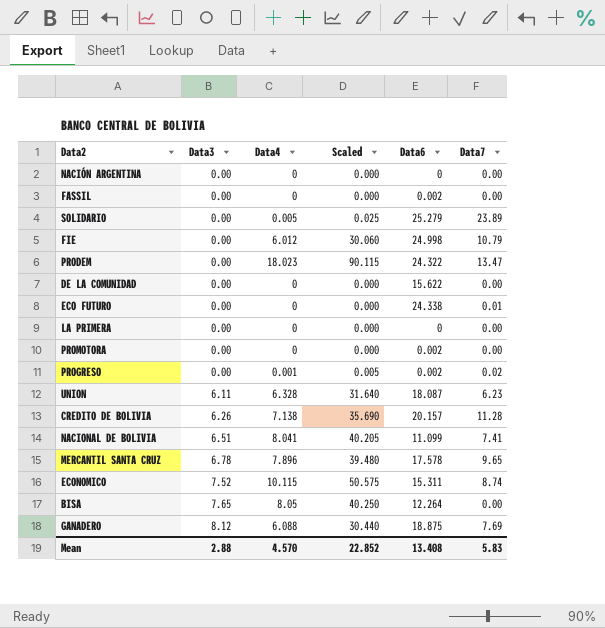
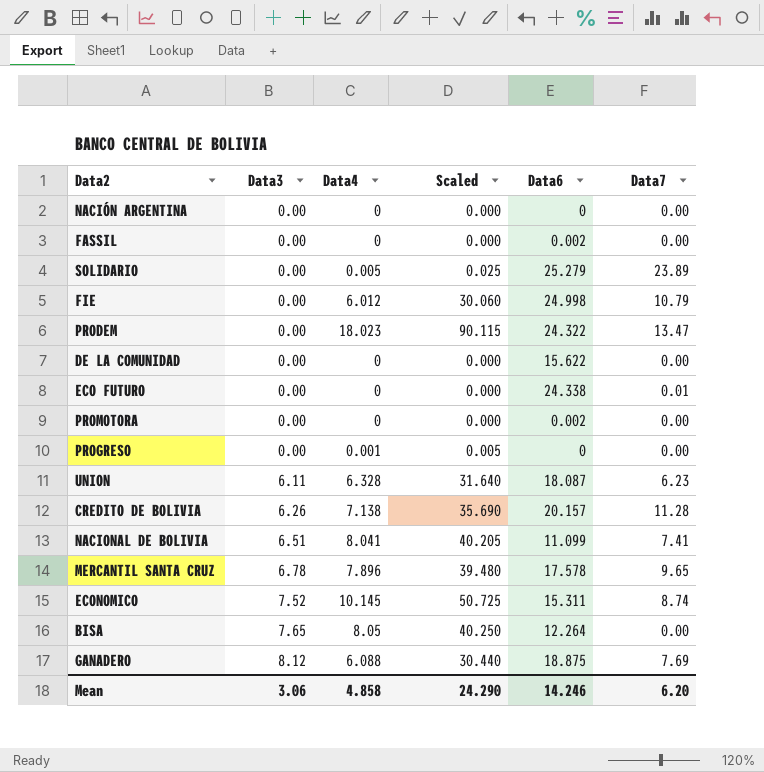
row LA PRIMERA: 0.00 | 0 | 0.000 | 0 | 0.00 -> none
PROGRESO | Data6: 0.002 -> 0
PROGRESO | Data7: 0.02 -> 0.00
ECONOMICO | Data4: 10.115 -> 10.145
ECONOMICO | Scaled: 50.575 -> 50.725
Mean | Data3: 2.88 -> 3.06
Mean | Data4: 4.570 -> 4.858
Mean | Scaled: 22.852 -> 24.290
Mean | Data6: 13.408 -> 14.246
Mean | Data7: 5.83 -> 6.20

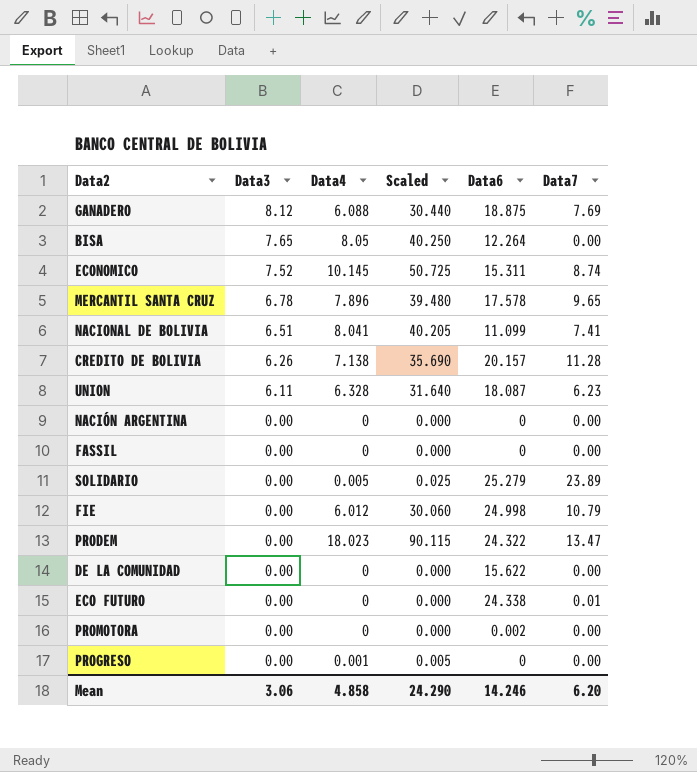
row order: Data3 ascending -> Data3 descending
FASSIL | Data6: 0.002 -> 0

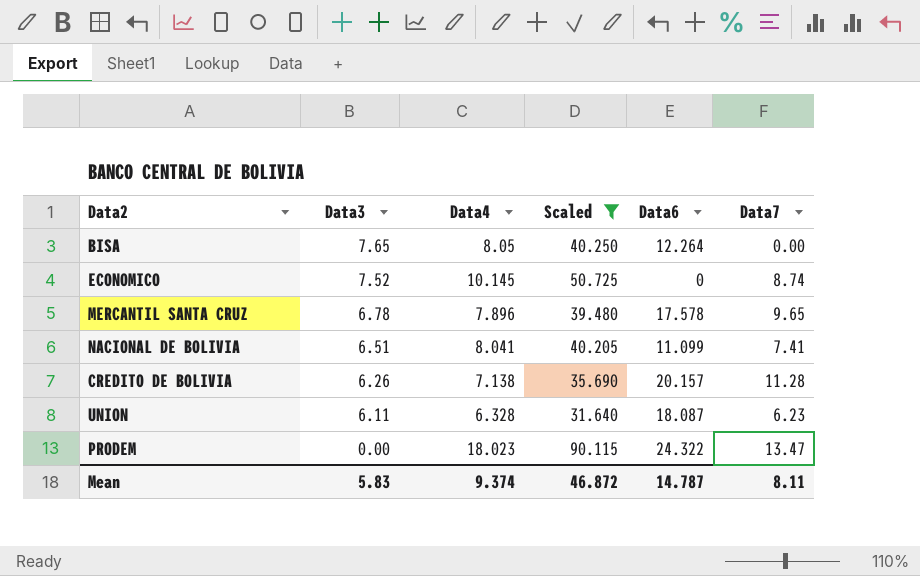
filter: none -> Scaled >= 31.640
ECONOMICO | Data6: 15.311 -> 0
Mean | Data3: 3.06 -> 5.83
Mean | Data4: 4.858 -> 9.374
Mean | Scaled: 24.290 -> 46.872
Mean | Data6: 14.246 -> 14.787
Mean | Data7: 6.20 -> 8.11

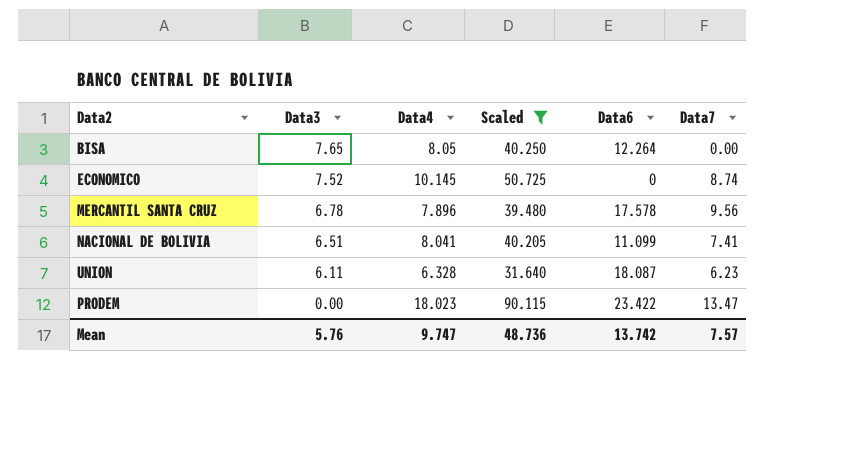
row CREDITO DE BOLIVIA: 6.26 | 7.138 | 35.690 | 20.157 | 11.28 -> none
MERCANTIL SANTA CRUZ | Data7: 9.65 -> 9.56
PRODEM | Data6: 24.322 -> 23.422
Mean | Data3: 5.83 -> 5.76
Mean | Data4: 9.374 -> 9.747
Mean | Scaled: 46.872 -> 48.736
Mean | Data6: 14.787 -> 13.742
Mean | Data7: 8.11 -> 7.57

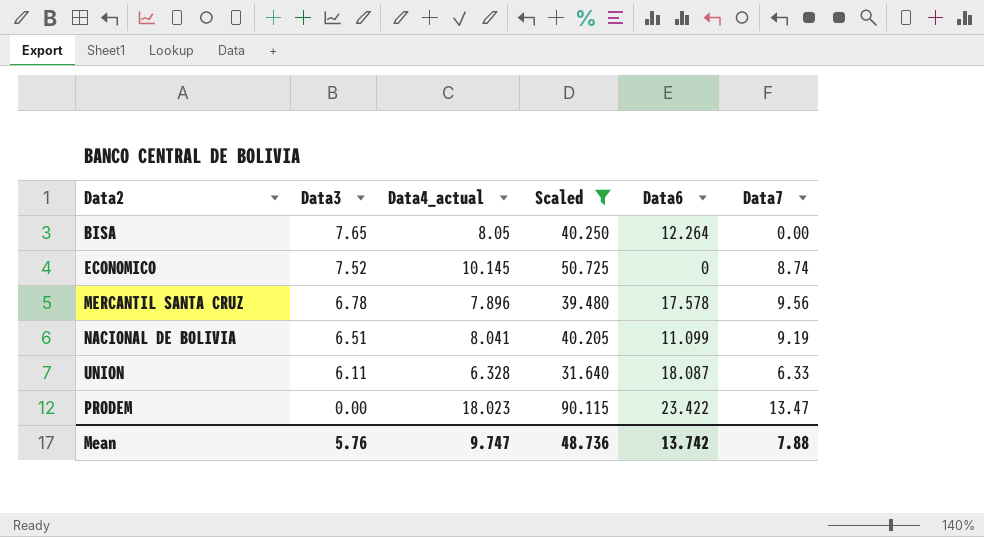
column name: Data4 -> Data4_actual
NACIONAL DE BOLIVIA | Data7: 7.41 -> 9.19
UNION | Data7: 6.23 -> 6.33
Mean | Data7: 7.57 -> 7.88

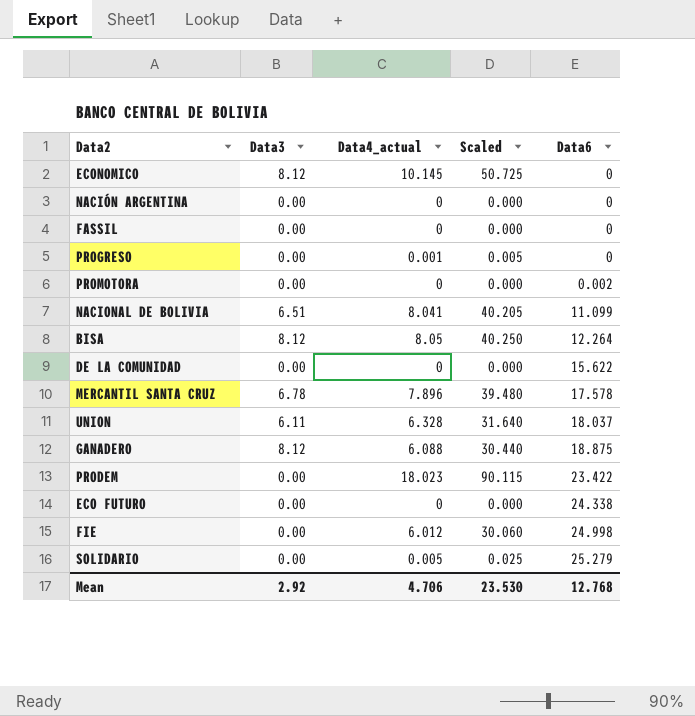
filter: Scaled >= 31.640 -> none
row order: Data3 descending -> Data6 ascending
column Data7 | position: 6 -> none
ECONOMICO | Data3: 7.52 -> 8.12
BISA | Data3: 7.65 -> 8.12
UNION | Data6: 18.087 -> 18.037
Mean | Data3: 5.76 -> 2.92
Mean | Data4_actual: 9.747 -> 4.706
Mean | Scaled: 48.736 -> 23.530
Mean | Data6: 13.742 -> 12.768

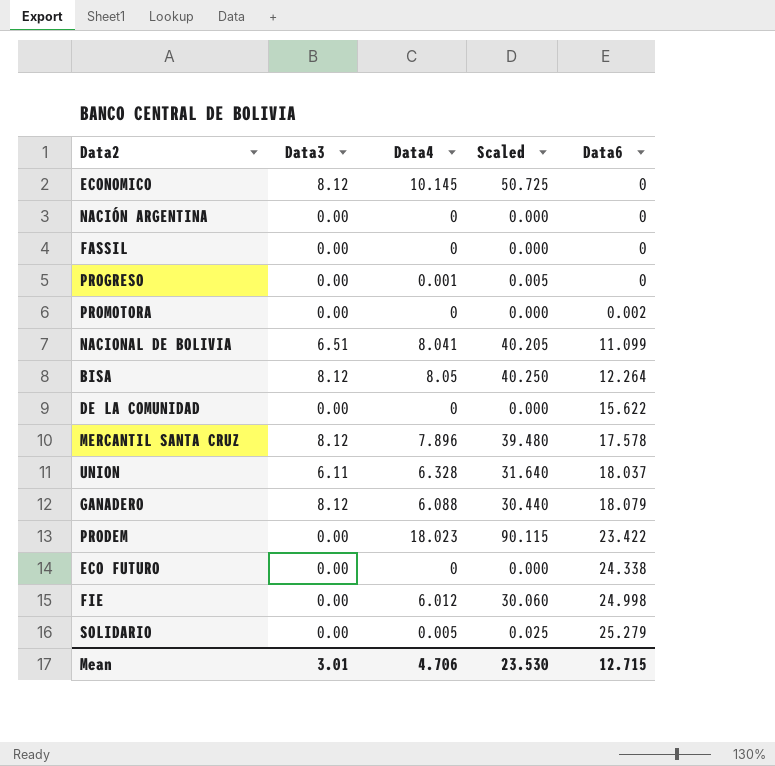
column name: Data4_actual -> Data4
MERCANTIL SANTA CRUZ | Data3: 6.78 -> 8.12
GANADERO | Data6: 18.875 -> 18.079
Mean | Data3: 2.92 -> 3.01
Mean | Data6: 12.768 -> 12.715

